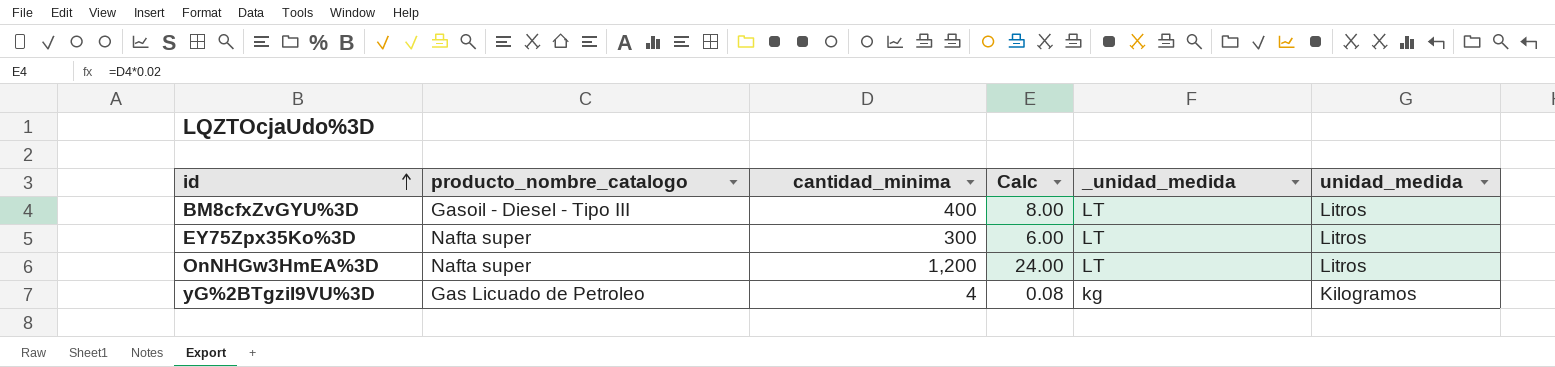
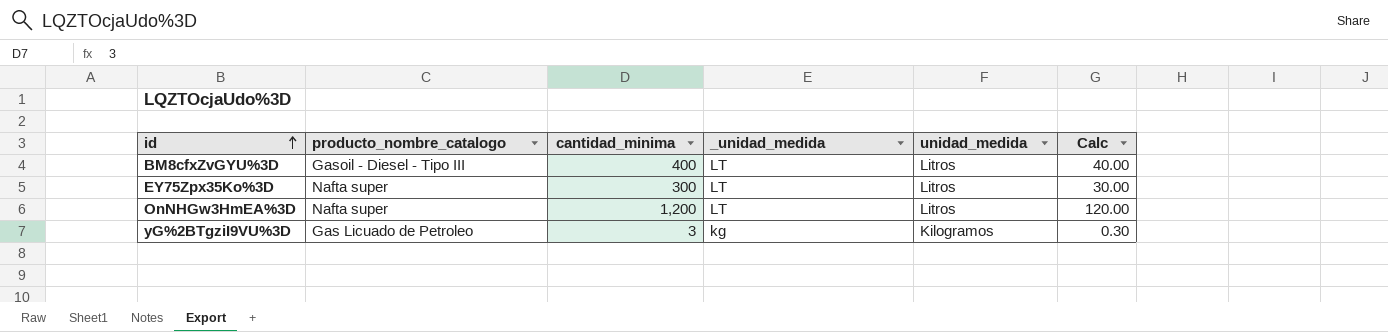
column Calc | formula: [cantidad_minima] * 0.02 -> [cantidad_minima] * 0.1
column Calc | position: 4 -> 6
yG%2BTgziI9VU%3D | cantidad_minima: 4 -> 3

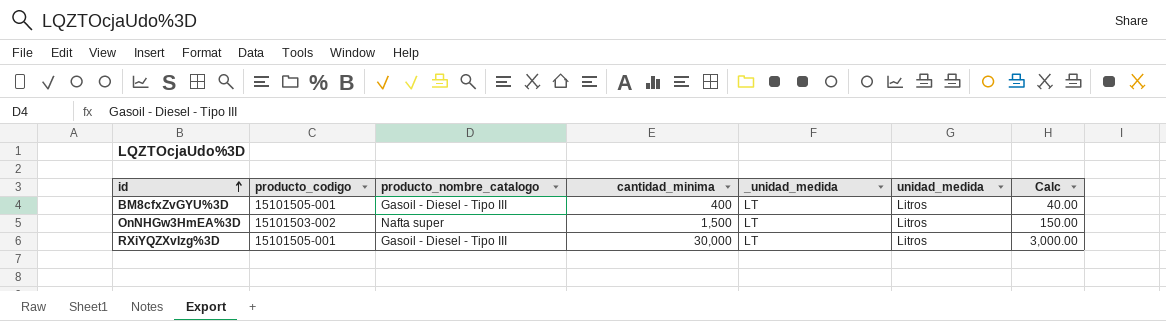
column producto_codigo | position: none -> 2
row EY75Zpx35Ko%3D: Nafta super | 300 | LT | Litros | 30.00 -> none
row yG%2BTgziI9VU%3D: Gas Licuado de Petroleo | 3 | kg | Kilogramos | 0.30 -> none
OnNHGw3HmEA%3D | cantidad_minima: 1,200 -> 1,500
OnNHGw3HmEA%3D | Calc: 120.00 -> 150.00
row RXiYQZXvIzg%3D: none -> 15101505-001 | Gasoil - Diesel - Tipo III | 30,000 | LT | Litros | 3,000.00

